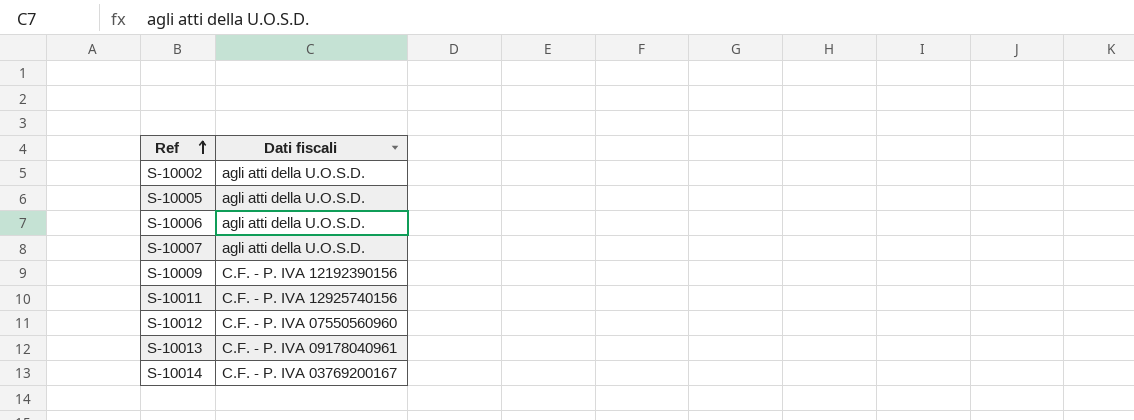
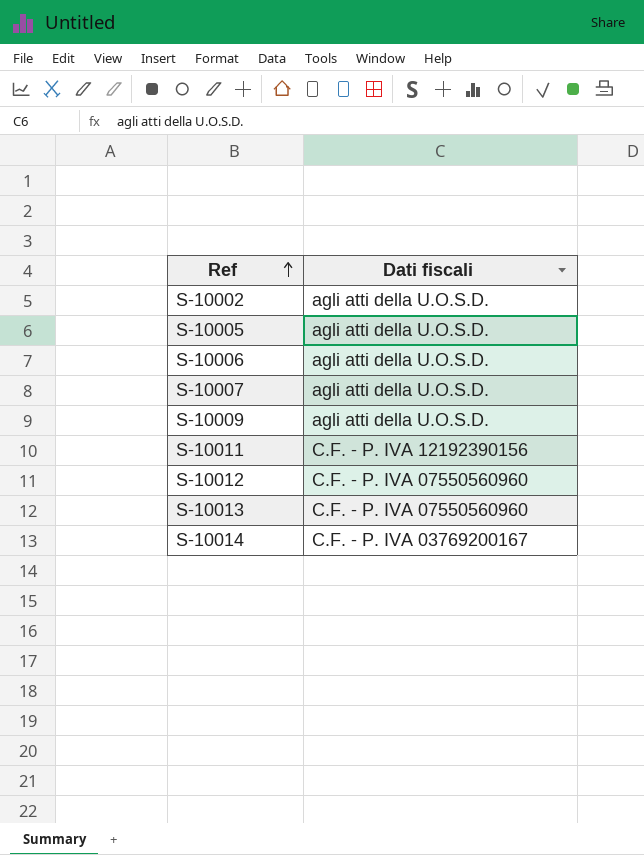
S-10009 | Dati fiscali: C.F. - P. IVA 12192390156 -> agli atti della U.O.S.D.
S-10011 | Dati fiscali: C.F. - P. IVA 12925740156 -> C.F. - P. IVA 12192390156
S-10013 | Dati fiscali: C.F. - P. IVA 09178040961 -> C.F. - P. IVA 07550560960

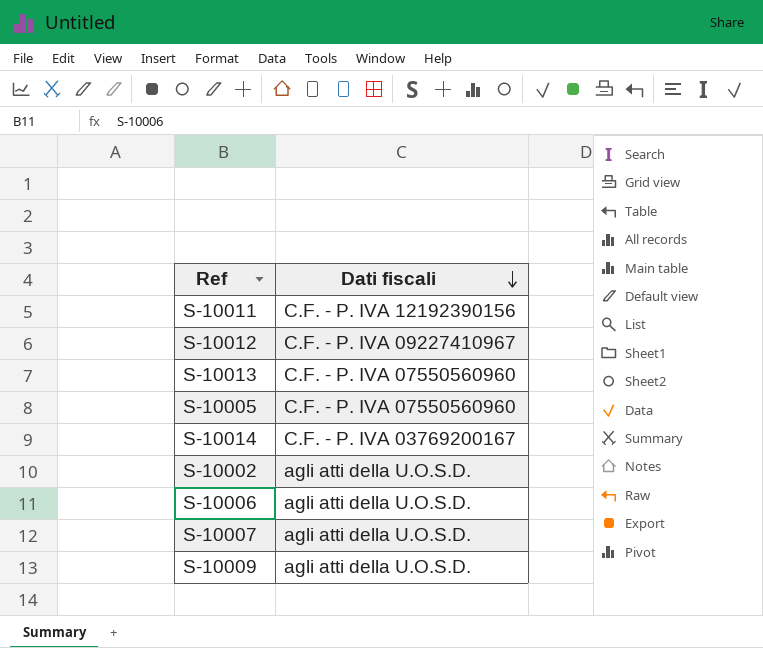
row order: Ref ascending -> Dati fiscali descending
S-10012 | Dati fiscali: C.F. - P. IVA 07550560960 -> C.F. - P. IVA 09227410967
S-10005 | Dati fiscali: agli atti della U.O.S.D. -> C.F. - P. IVA 07550560960

